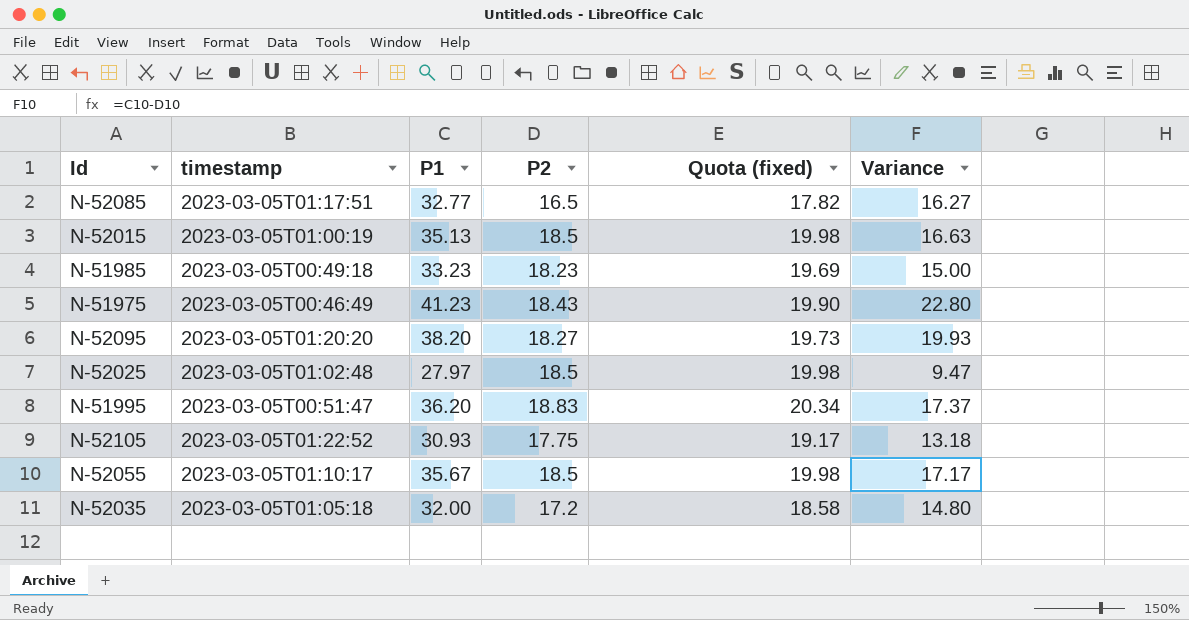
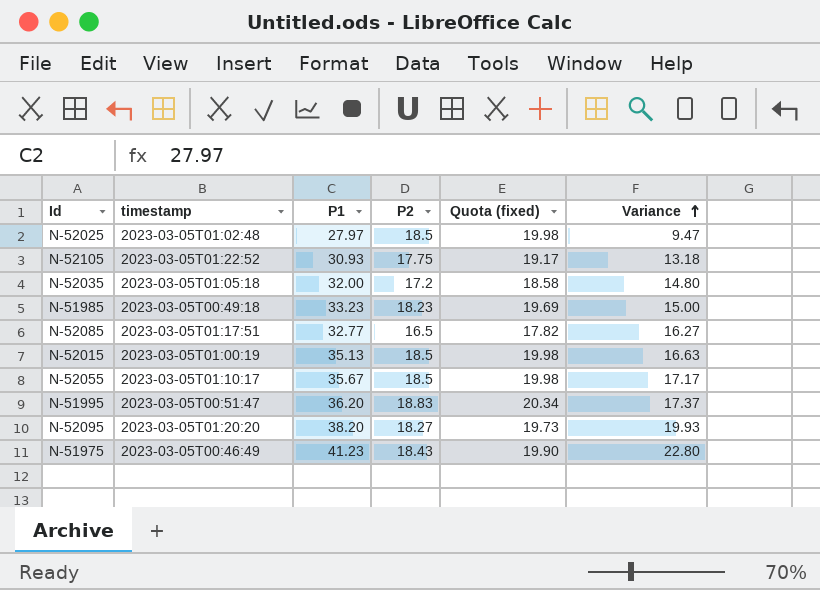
row order: none -> Variance ascending

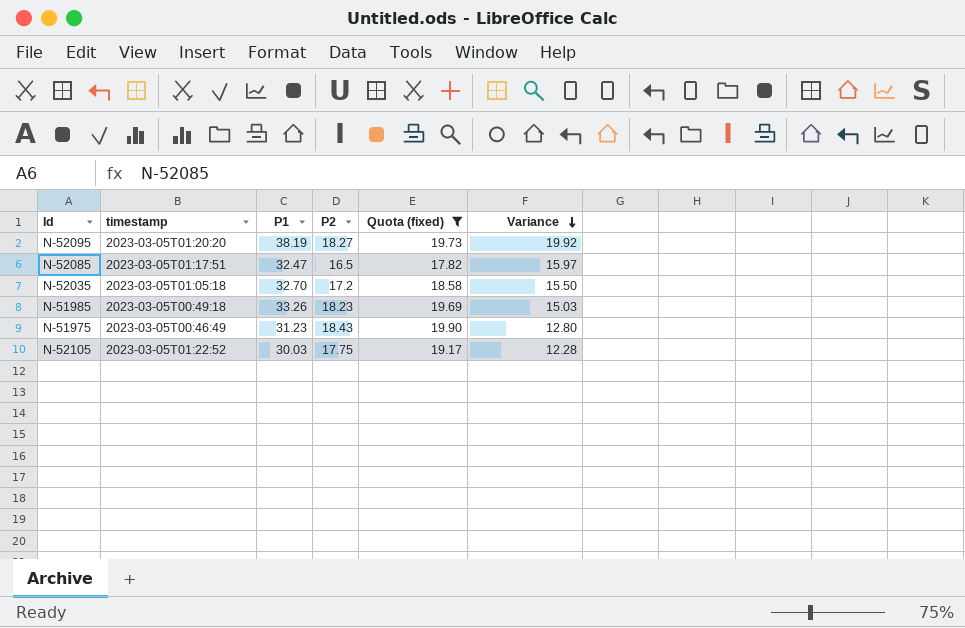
filter: none -> Quota (fixed) <= 19.90
row order: Variance ascending -> Variance descending
N-52095 | P1: 38.20 -> 38.19
N-52095 | Variance: 19.93 -> 19.92
N-52085 | P1: 32.77 -> 32.47
N-52085 | Variance: 16.27 -> 15.97
N-52035 | P1: 32.00 -> 32.70
N-52035 | Variance: 14.80 -> 15.50
N-51985 | P1: 33.23 -> 33.26
N-51985 | Variance: 15.00 -> 15.03
N-51975 | P1: 41.23 -> 31.23
N-51975 | Variance: 22.80 -> 12.80
N-52105 | P1: 30.93 -> 30.03
N-52105 | Variance: 13.18 -> 12.28

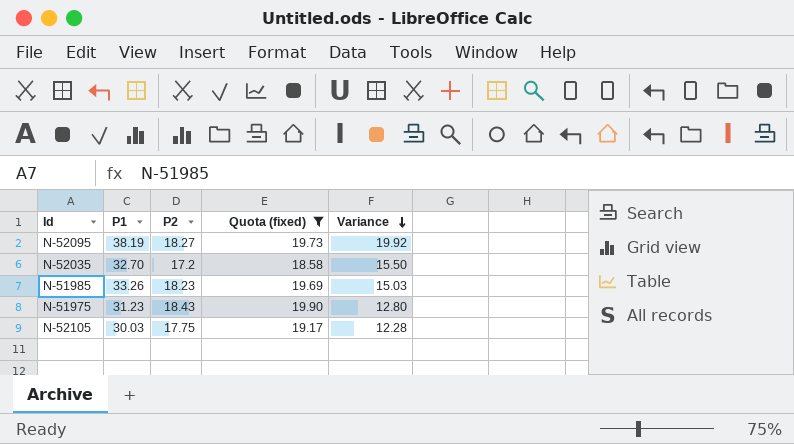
column timestamp | position: 2 -> none
row N-52085: 2023-03-05T01:17:51 | 32.47 | 16.5 | 17.82 | 15.97 -> none

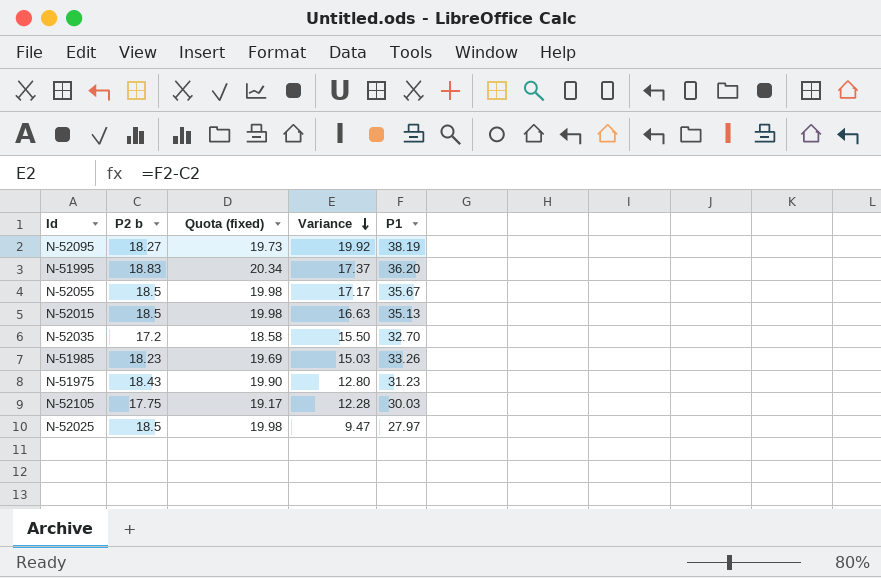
filter: Quota (fixed) <= 19.90 -> none
column name: P2 -> P2 b
column P1 | position: 2 -> 5

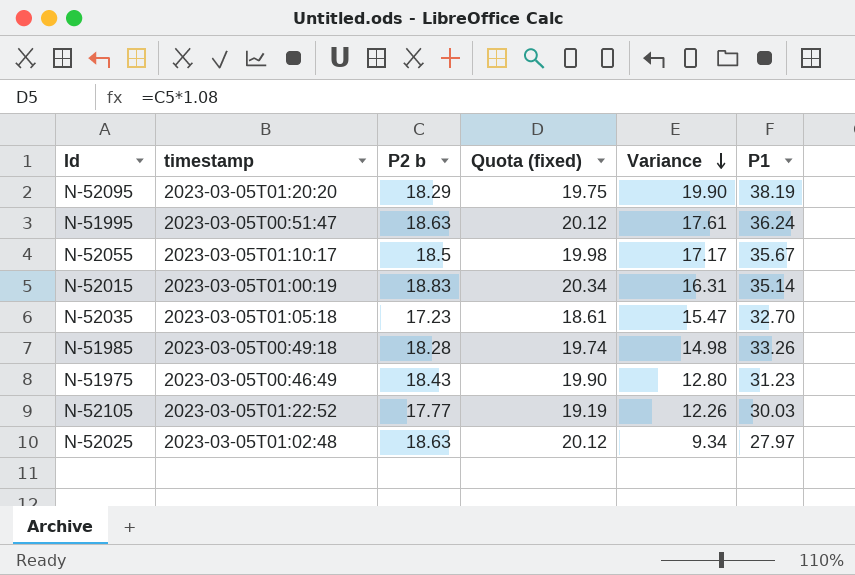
column timestamp | position: none -> 2
N-52095 | P2 b: 18.27 -> 18.29
N-52095 | Quota (fixed): 19.73 -> 19.75
N-52095 | Variance: 19.92 -> 19.90
N-51995 | P2 b: 18.83 -> 18.63
N-51995 | Quota (fixed): 20.34 -> 20.12
N-51995 | Variance: 17.37 -> 17.61
N-51995 | P1: 36.20 -> 36.24
N-52015 | P2 b: 18.5 -> 18.83
N-52015 | Quota (fixed): 19.98 -> 20.34
N-52015 | Variance: 16.63 -> 16.31
N-52015 | P1: 35.13 -> 35.14
N-52035 | P2 b: 17.2 -> 17.23
N-52035 | Quota (fixed): 18.58 -> 18.61
N-52035 | Variance: 15.50 -> 15.47
N-51985 | P2 b: 18.23 -> 18.28
N-51985 | Quota (fixed): 19.69 -> 19.74
N-51985 | Variance: 15.03 -> 14.98
N-52105 | P2 b: 17.75 -> 17.77
N-52105 | Quota (fixed): 19.17 -> 19.19
N-52105 | Variance: 12.28 -> 12.26
N-52025 | P2 b: 18.5 -> 18.63
N-52025 | Quota (fixed): 19.98 -> 20.12
N-52025 | Variance: 9.47 -> 9.34

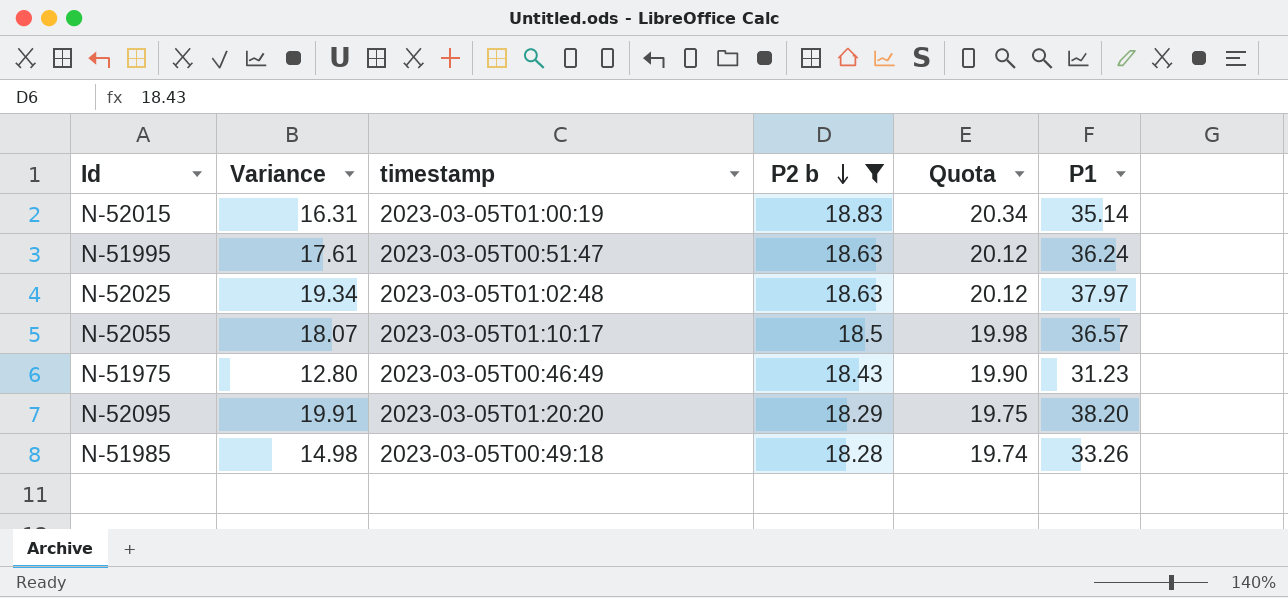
filter: none -> P2 b >= 18.28
row order: Variance descending -> P2 b descending
column Variance | position: 5 -> 2
column name: Quota (fixed) -> Quota
N-52025 | Variance: 9.34 -> 19.34
N-52025 | P1: 27.97 -> 37.97
N-52055 | Variance: 17.17 -> 18.07
N-52055 | P1: 35.67 -> 36.57
N-52095 | Variance: 19.90 -> 19.91
N-52095 | P1: 38.19 -> 38.20

